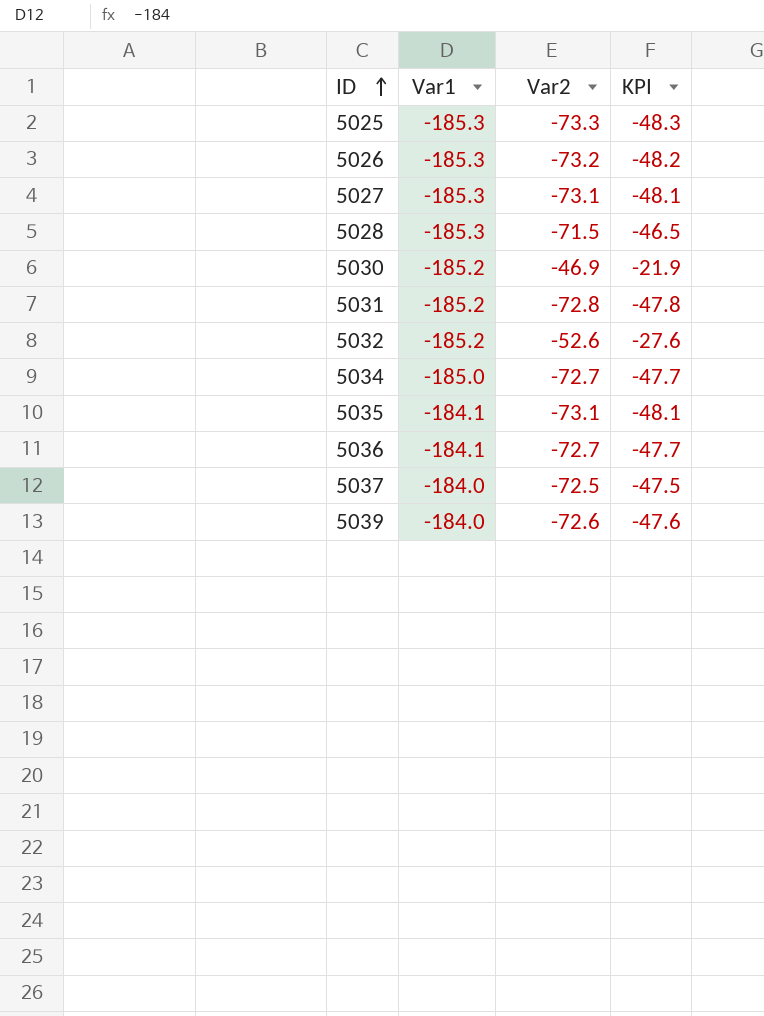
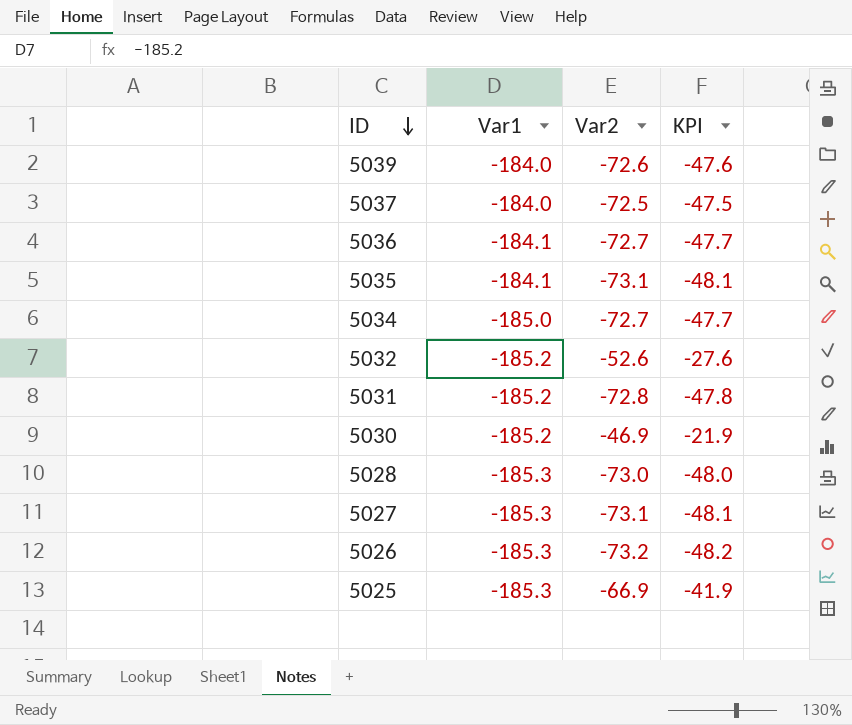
row order: ID ascending -> ID descending
5028 | Var2: -71.5 -> -73.0
5028 | KPI: -46.5 -> -48.0
5025 | Var2: -73.3 -> -66.9
5025 | KPI: -48.3 -> -41.9

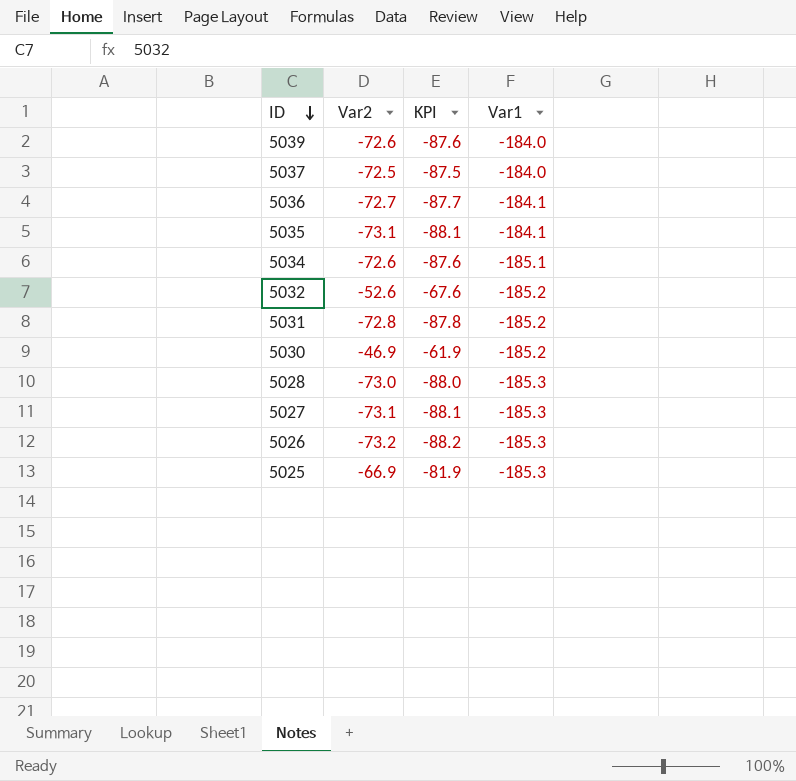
column KPI | formula: [Var2] + 25 -> [Var2] - 15
column Var1 | position: 2 -> 4
5034 | Var2: -72.7 -> -72.6
5034 | Var1: -185.0 -> -185.1

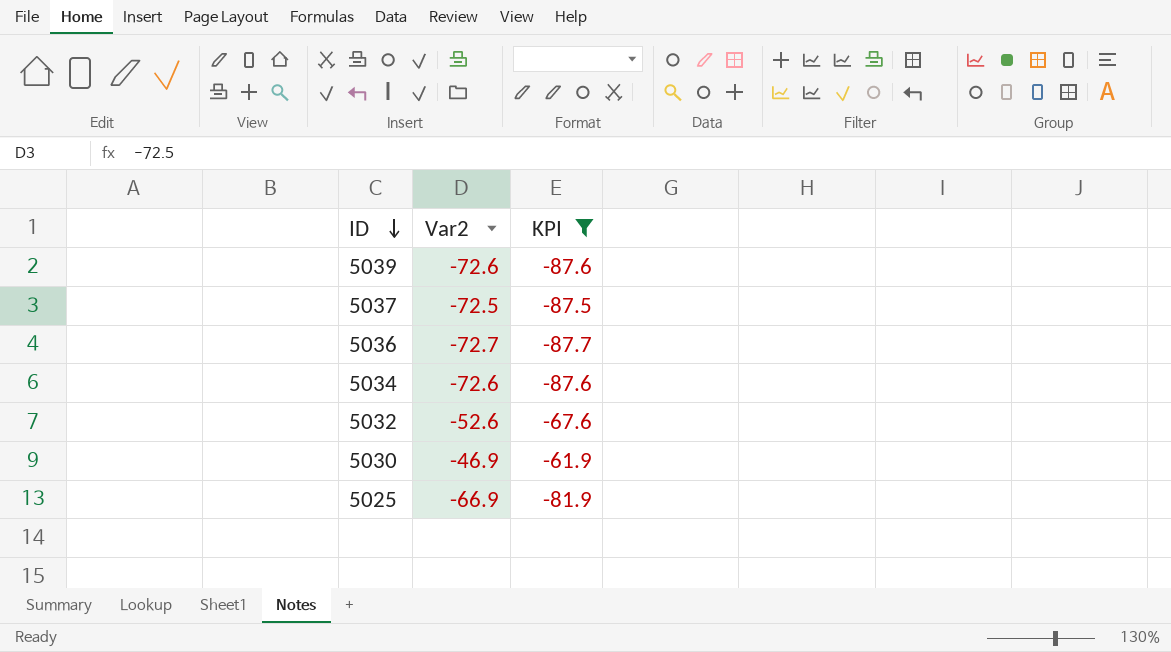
filter: none -> KPI >= -87.7
column Var1 | position: 4 -> none

